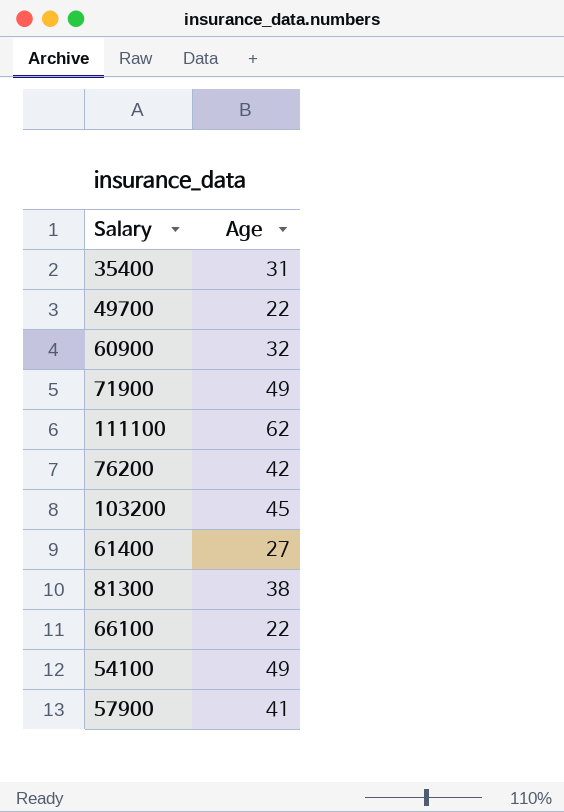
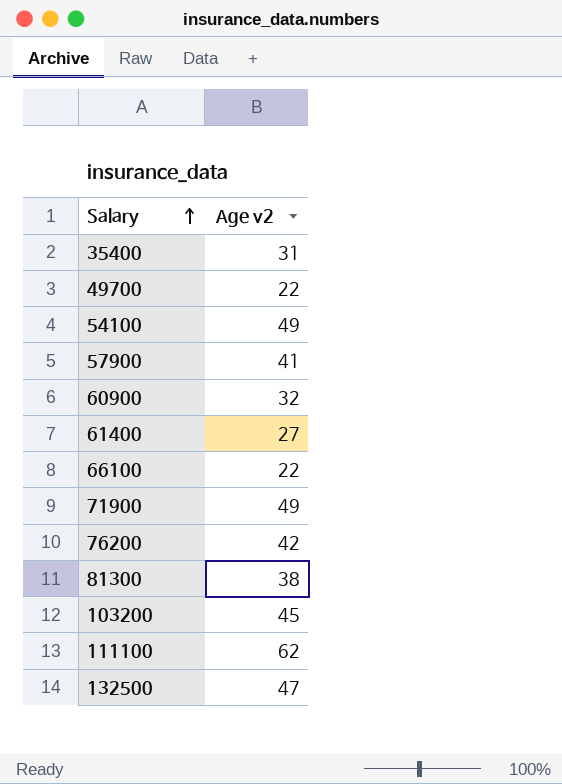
row order: none -> Salary ascending
column name: Age -> Age v2
row 132500: none -> 47

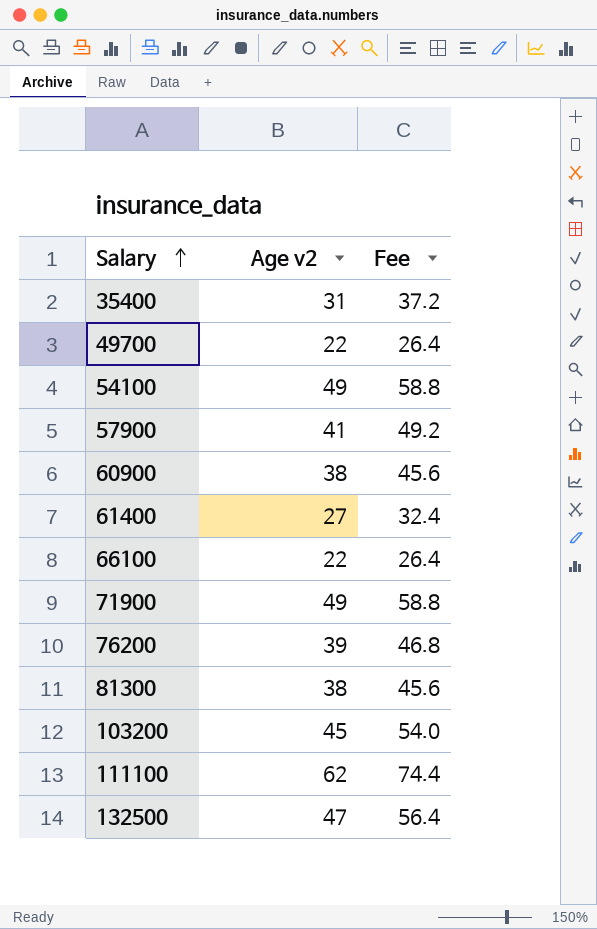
column Fee | formula: none -> [Age v2] * 1.2
60900 | Age v2: 32 -> 38
76200 | Age v2: 42 -> 39

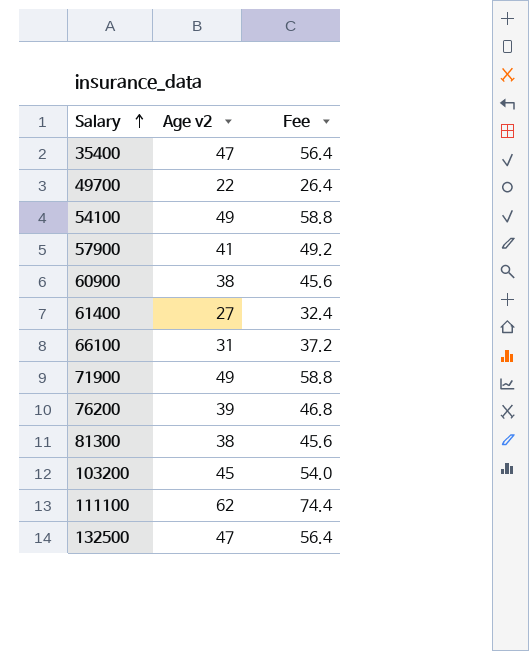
35400 | Age v2: 31 -> 47
35400 | Fee: 37.2 -> 56.4
66100 | Age v2: 22 -> 31
66100 | Fee: 26.4 -> 37.2

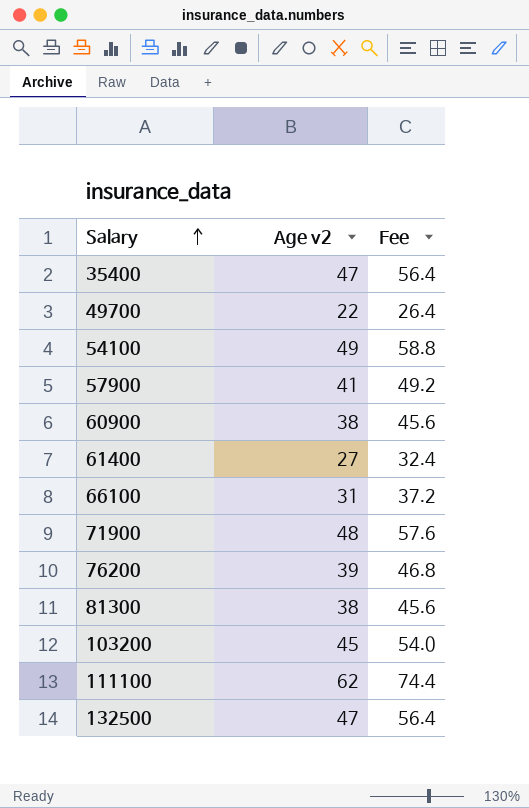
71900 | Age v2: 49 -> 48
71900 | Fee: 58.8 -> 57.6

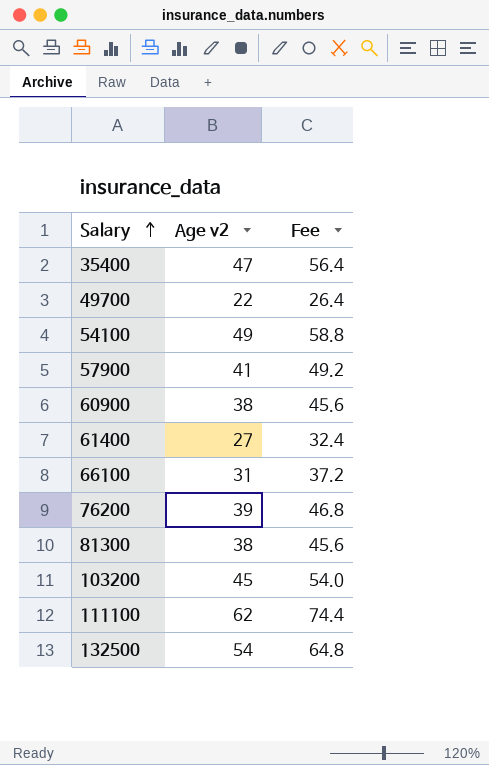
row 71900: 48 | 57.6 -> none
132500 | Age v2: 47 -> 54
132500 | Fee: 56.4 -> 64.8

